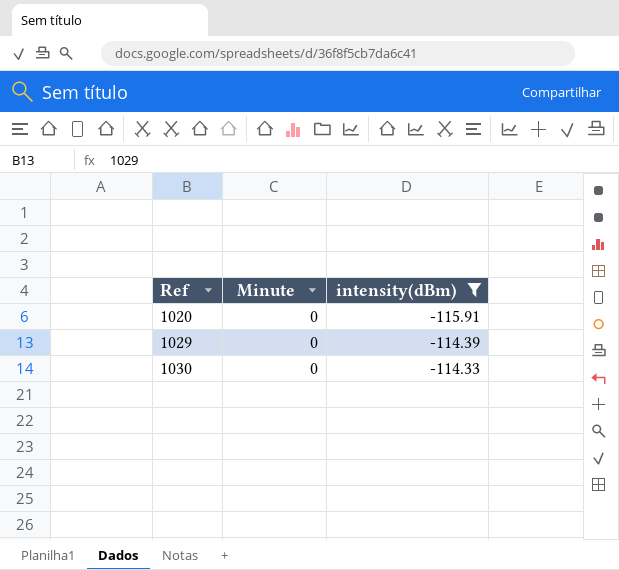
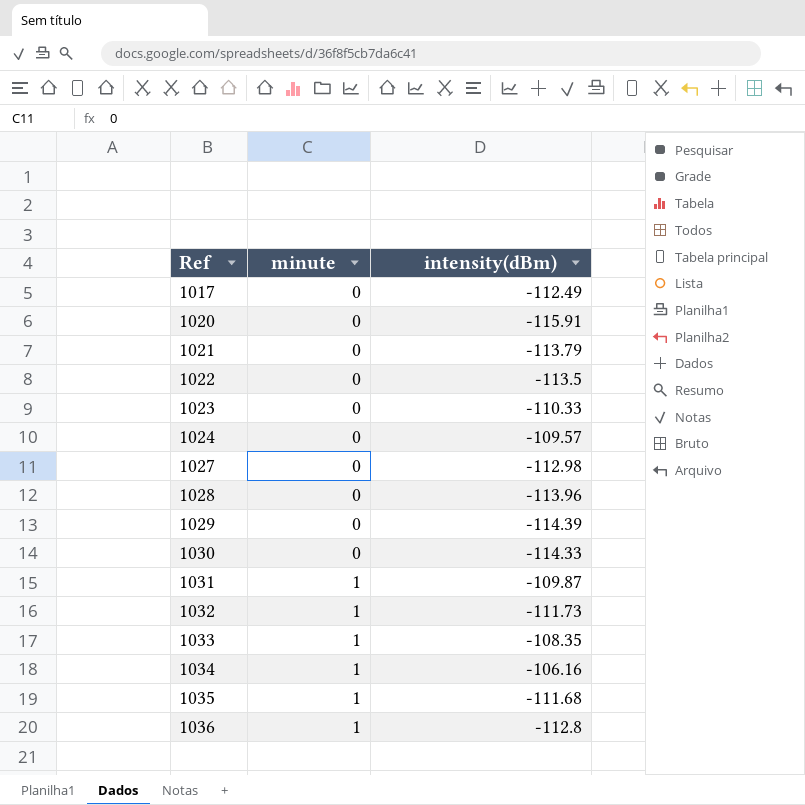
filter: intensity(dBm) <= -114.33 -> none
column name: Minute -> minute

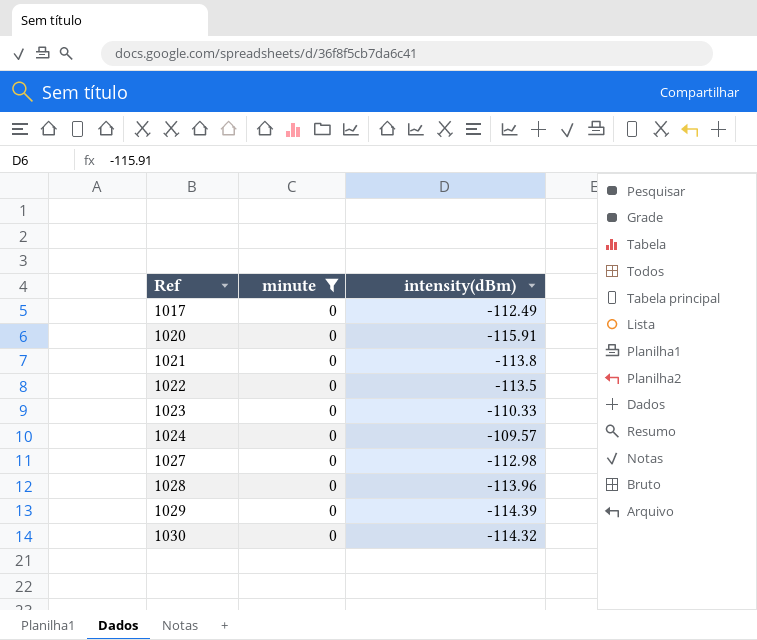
filter: none -> minute = 0
1021 | intensity(dBm): -113.79 -> -113.8
1030 | intensity(dBm): -114.33 -> -114.32

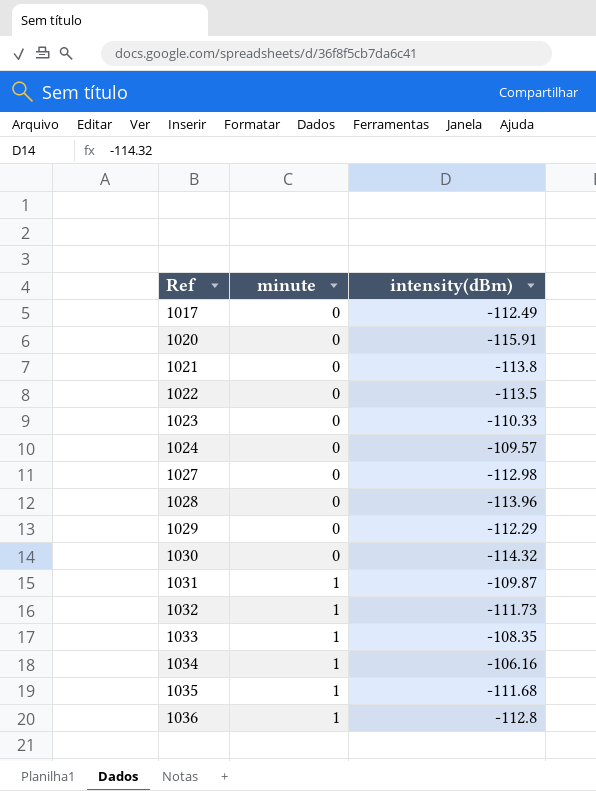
filter: minute = 0 -> none
1029 | intensity(dBm): -114.39 -> -112.29

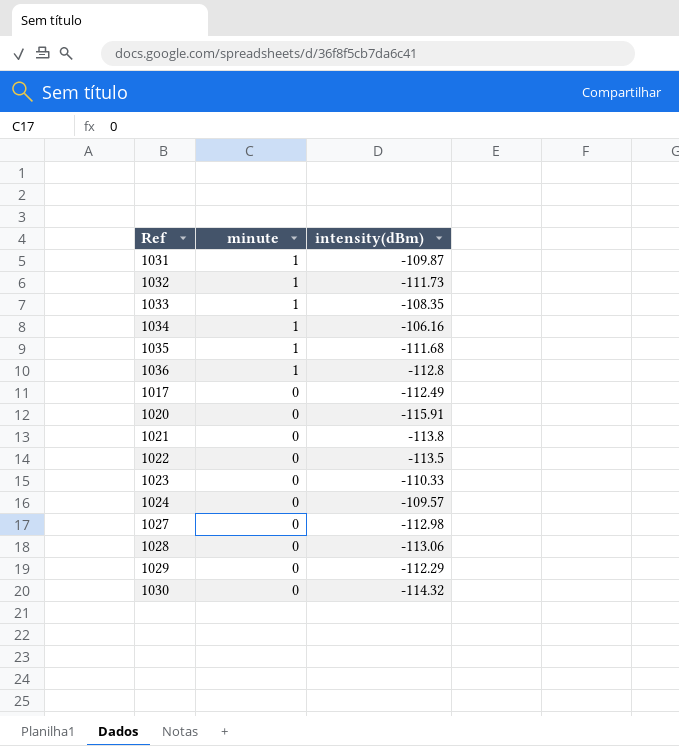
row order: Ref ascending -> minute descending
1028 | intensity(dBm): -113.96 -> -113.06

